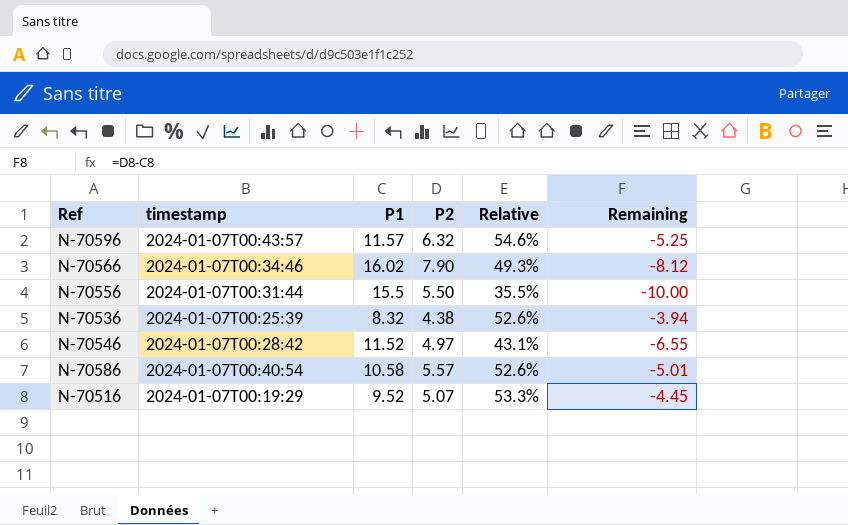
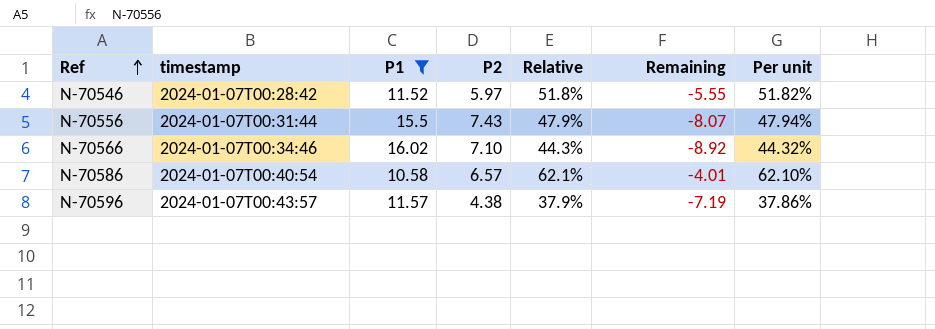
filter: none -> P1 >= 10.58
row order: none -> Ref ascending
column Per unit | formula: none -> [P2] / [P1]
N-70546 | P2: 4.97 -> 5.97
N-70546 | Relative: 43.1% -> 51.8%
N-70546 | Remaining: -6.55 -> -5.55
N-70556 | P2: 5.50 -> 7.43
N-70556 | Relative: 35.5% -> 47.9%
N-70556 | Remaining: -10.00 -> -8.07
N-70566 | P2: 7.90 -> 7.10
N-70566 | Relative: 49.3% -> 44.3%
N-70566 | Remaining: -8.12 -> -8.92
N-70586 | P2: 5.57 -> 6.57
N-70586 | Relative: 52.6% -> 62.1%
N-70586 | Remaining: -5.01 -> -4.01
N-70596 | P2: 6.32 -> 4.38
N-70596 | Relative: 54.6% -> 37.9%
N-70596 | Remaining: -5.25 -> -7.19

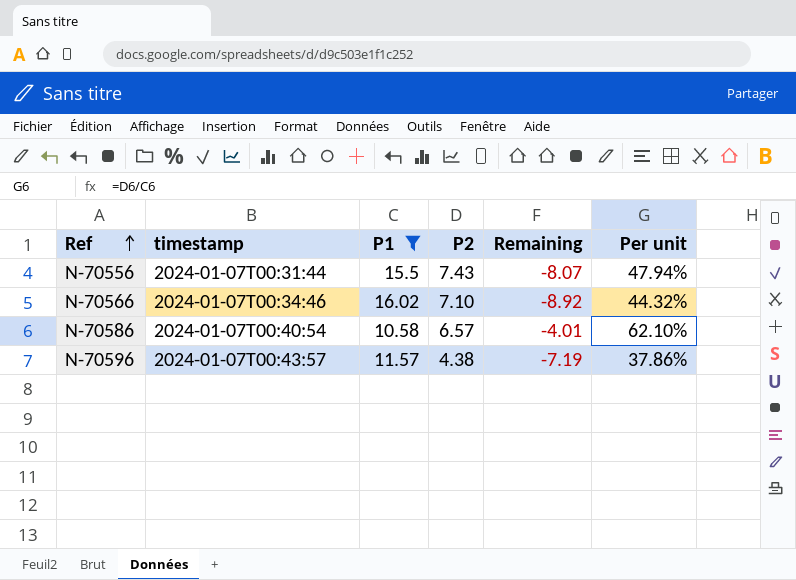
column Relative | formula: [P2] / [P1] -> none
row N-70546: 2024-01-07T00:28:42 | 11.52 | 5.97 | 51.8% | -5.55 | 51.82% -> none

